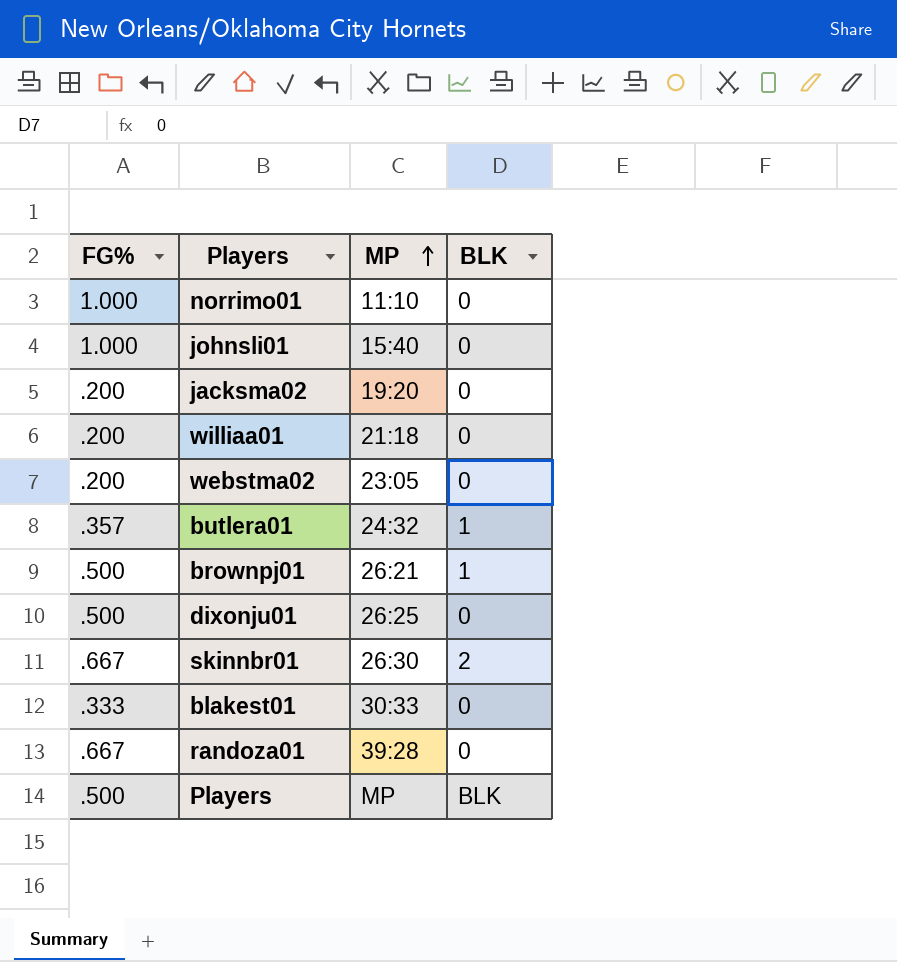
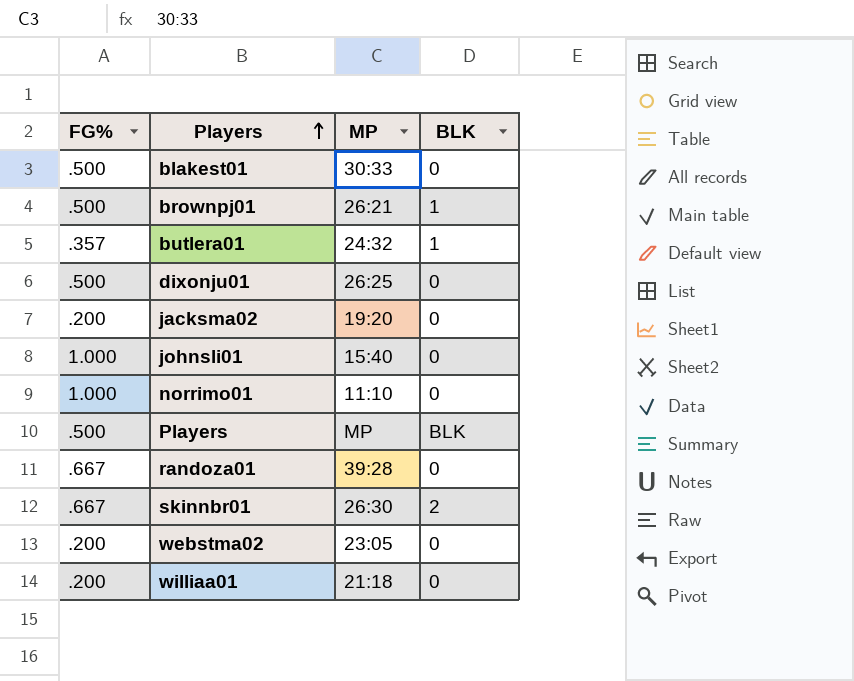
row order: MP ascending -> Players ascending
blakest01 | FG%: .333 -> .500

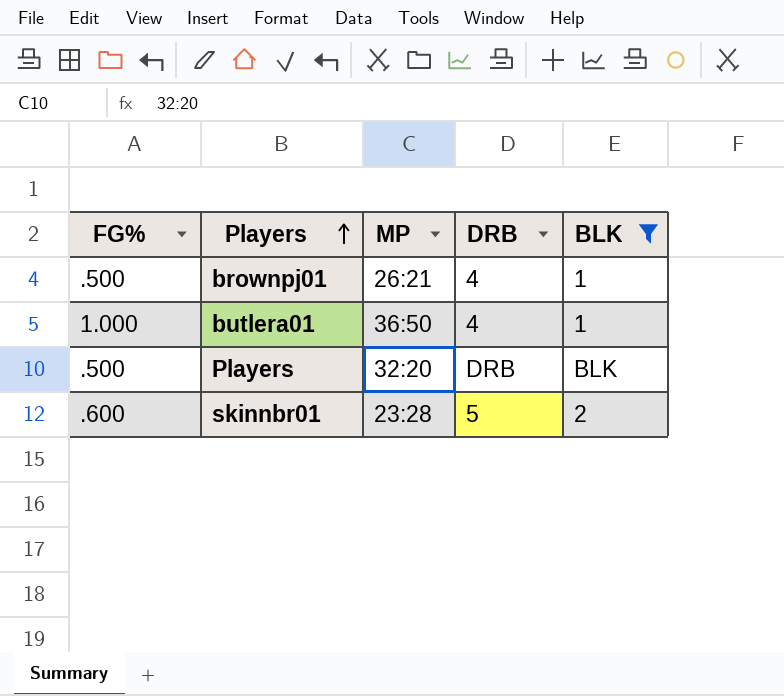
filter: none -> BLK != 0
column DRB | position: none -> 4
butlera01 | FG%: .357 -> 1.000
butlera01 | MP: 24:32 -> 36:50
Players | MP: MP -> 32:20
skinnbr01 | FG%: .667 -> .600
skinnbr01 | MP: 26:30 -> 23:28

